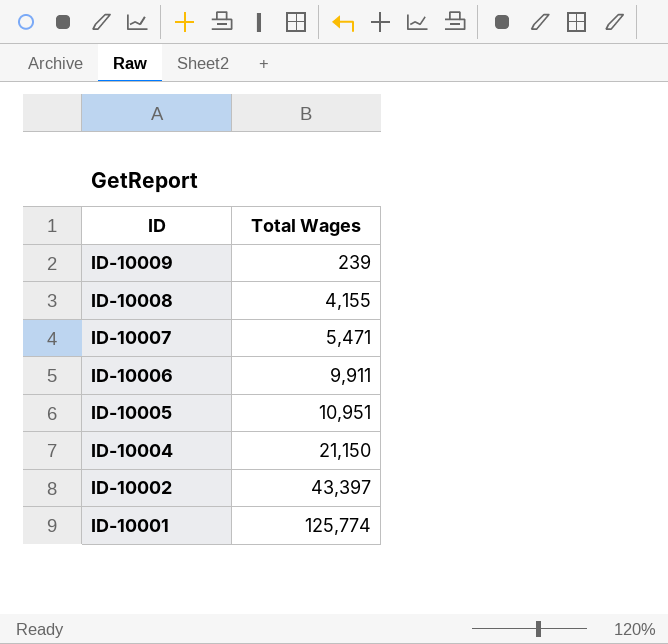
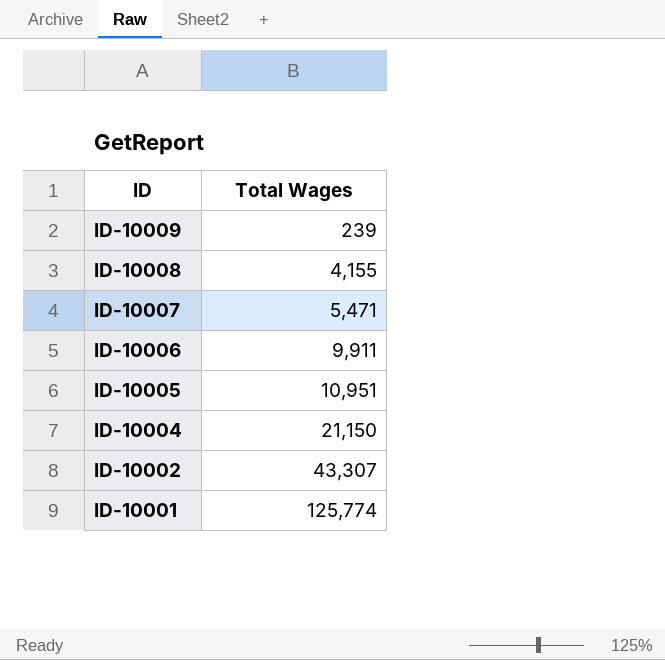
ID-10002 | Total Wages: 43,397 -> 43,307

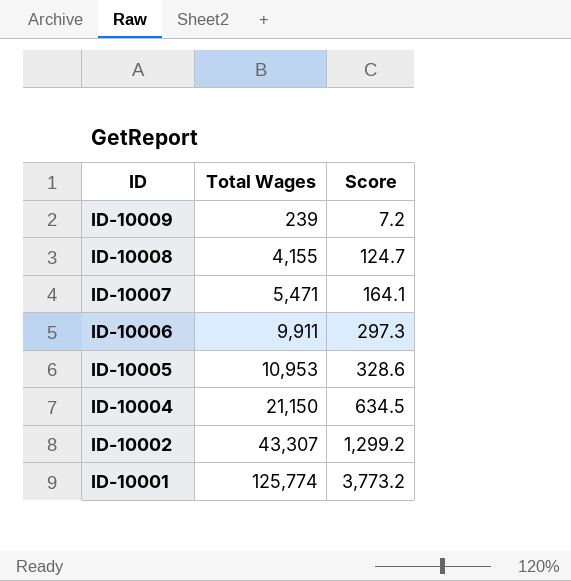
column Score | formula: none -> [Total Wages] * 0.03
ID-10005 | Total Wages: 10,951 -> 10,953

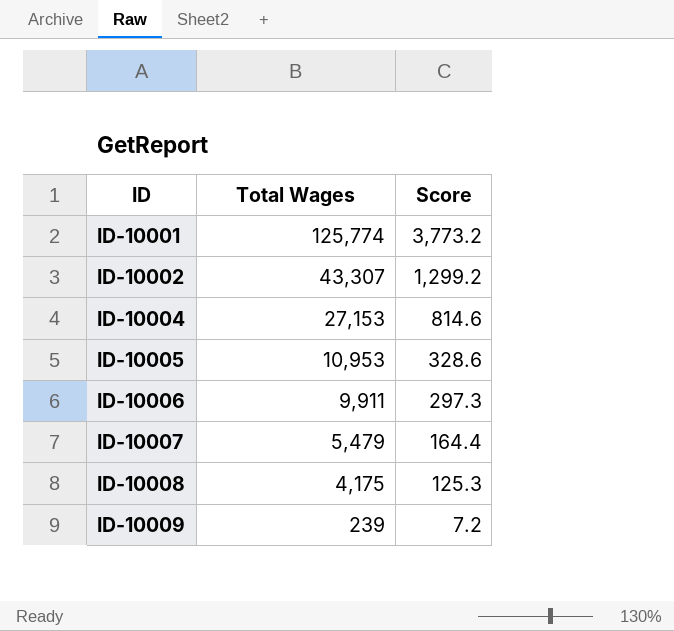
row order: ID descending -> ID ascending
ID-10004 | Total Wages: 21,150 -> 27,153
ID-10004 | Score: 634.5 -> 814.6
ID-10007 | Total Wages: 5,471 -> 5,479
ID-10007 | Score: 164.1 -> 164.4
ID-10008 | Total Wages: 4,155 -> 4,175
ID-10008 | Score: 124.7 -> 125.3

